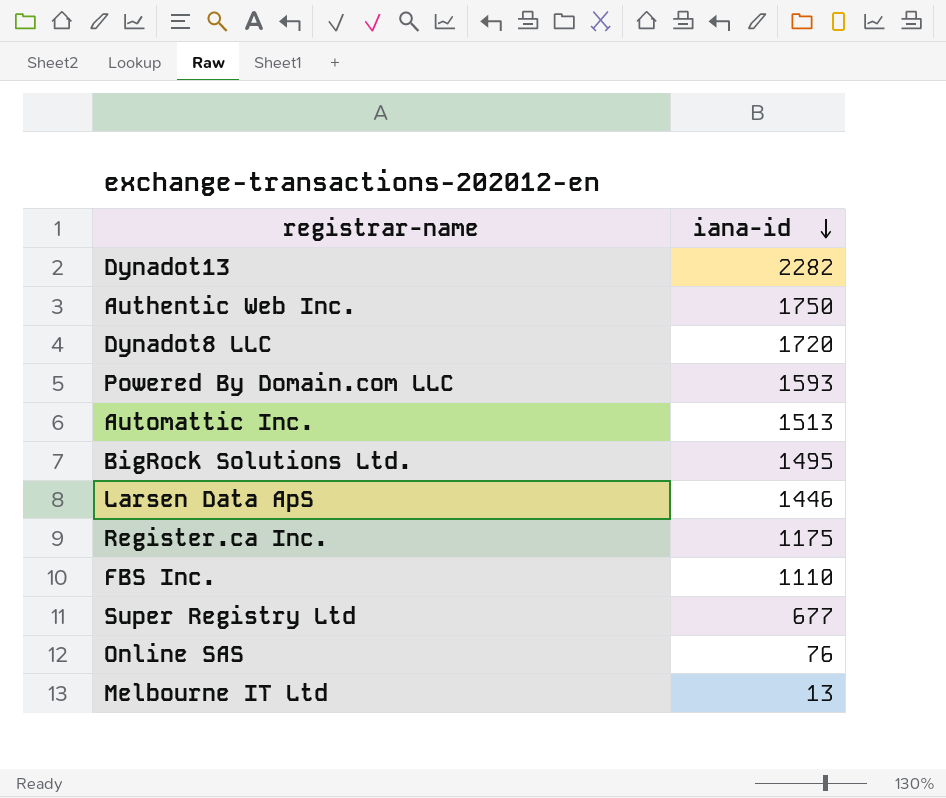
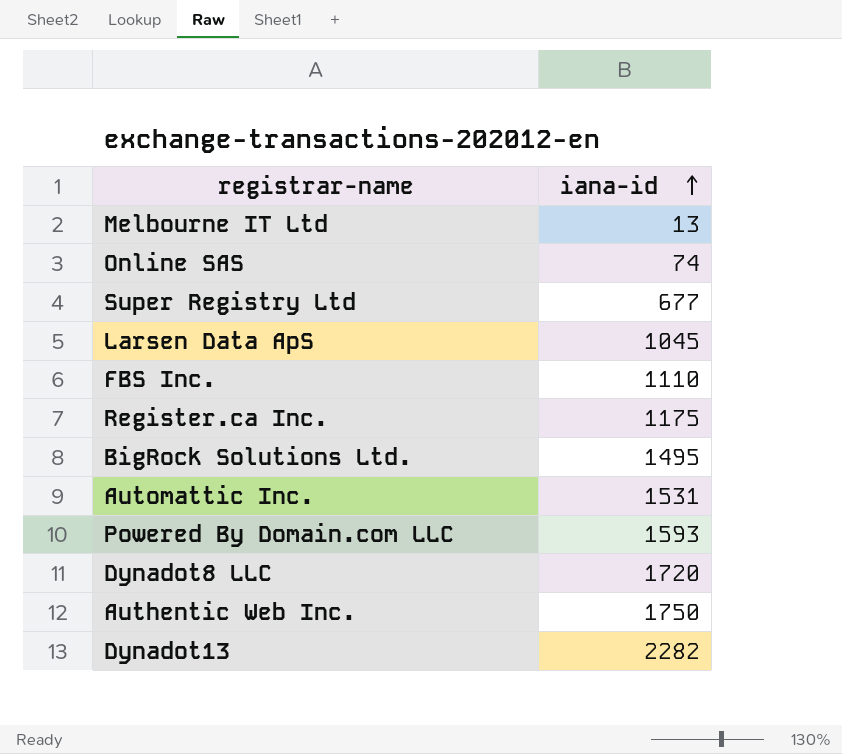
row order: iana-id descending -> iana-id ascending
Online SAS | iana-id: 76 -> 74
Larsen Data ApS | iana-id: 1446 -> 1045
Automattic Inc. | iana-id: 1513 -> 1531

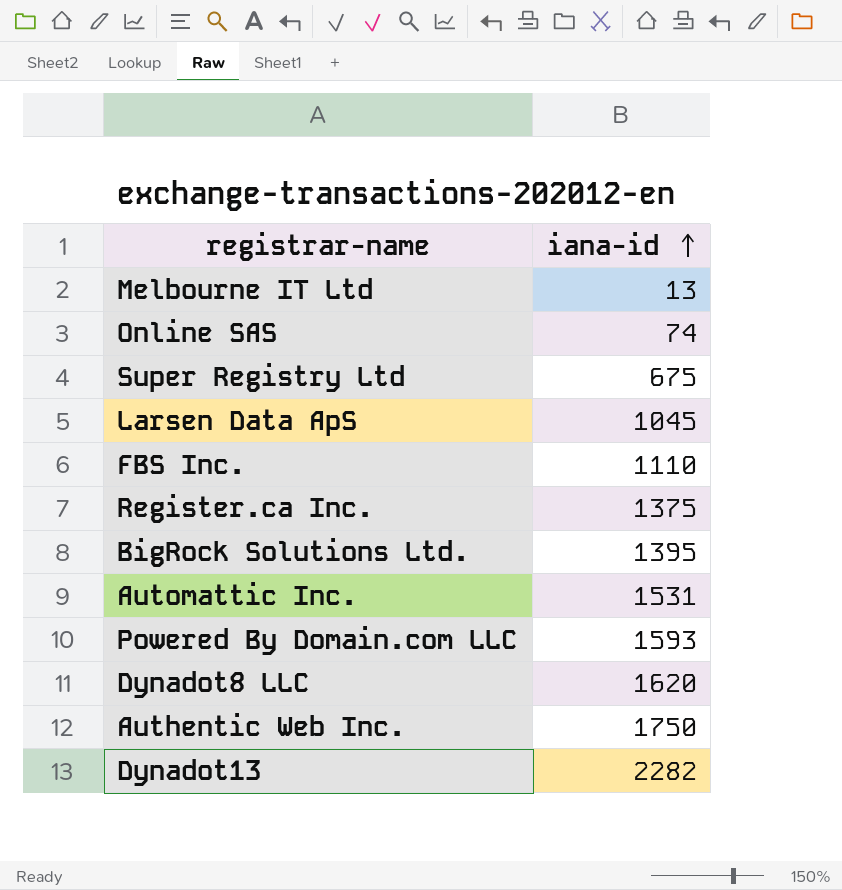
Super Registry Ltd | iana-id: 677 -> 675
Register.ca Inc. | iana-id: 1175 -> 1375
BigRock Solutions Ltd. | iana-id: 1495 -> 1395
Dynadot8 LLC | iana-id: 1720 -> 1620

